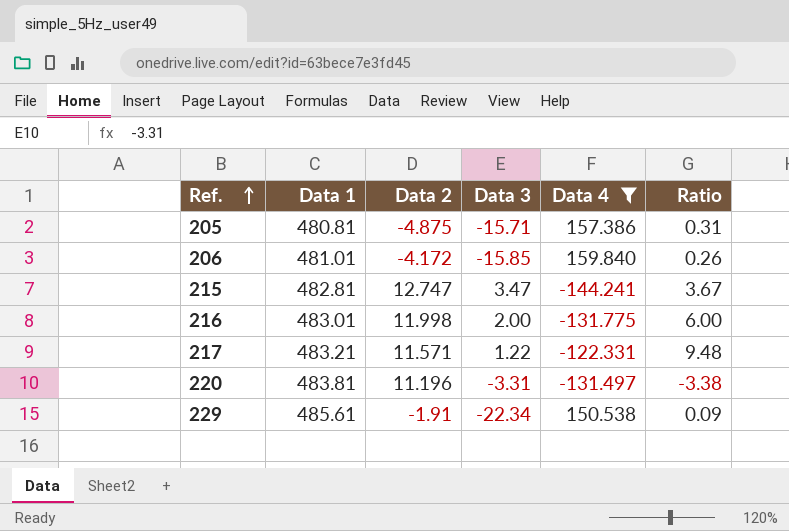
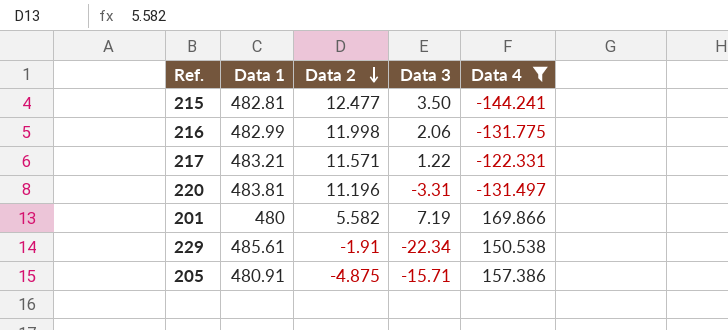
row order: Ref. ascending -> Data 2 descending
column Ratio | formula: [Data 2] / [Data 3] -> none
row 206: 481.01 | -4.172 | -15.85 | 159.840 | 0.26 -> none
215 | Data 2: 12.747 -> 12.477
215 | Data 3: 3.47 -> 3.50
216 | Data 1: 483.01 -> 482.99
216 | Data 3: 2.00 -> 2.06
row 201: none -> 480 | 5.582 | 7.19 | 169.866
205 | Data 1: 480.81 -> 480.91

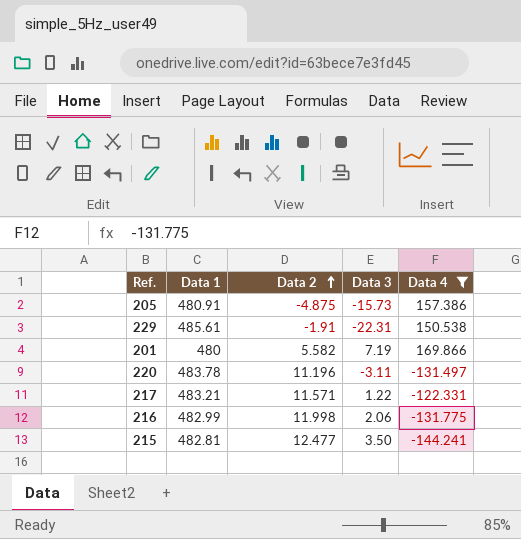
row order: Data 2 descending -> Data 2 ascending
205 | Data 3: -15.71 -> -15.73
229 | Data 3: -22.34 -> -22.31
220 | Data 1: 483.81 -> 483.78
220 | Data 3: -3.31 -> -3.11

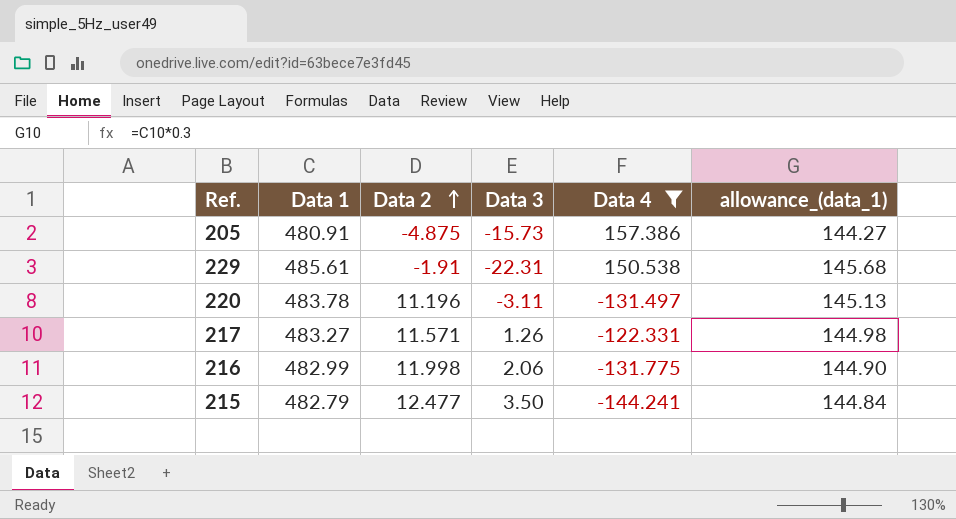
column allowance_(data_1) | formula: none -> [Data 1] * 0.3
row 201: 480 | 5.582 | 7.19 | 169.866 -> none
217 | Data 1: 483.21 -> 483.27
217 | Data 3: 1.22 -> 1.26
215 | Data 1: 482.81 -> 482.79

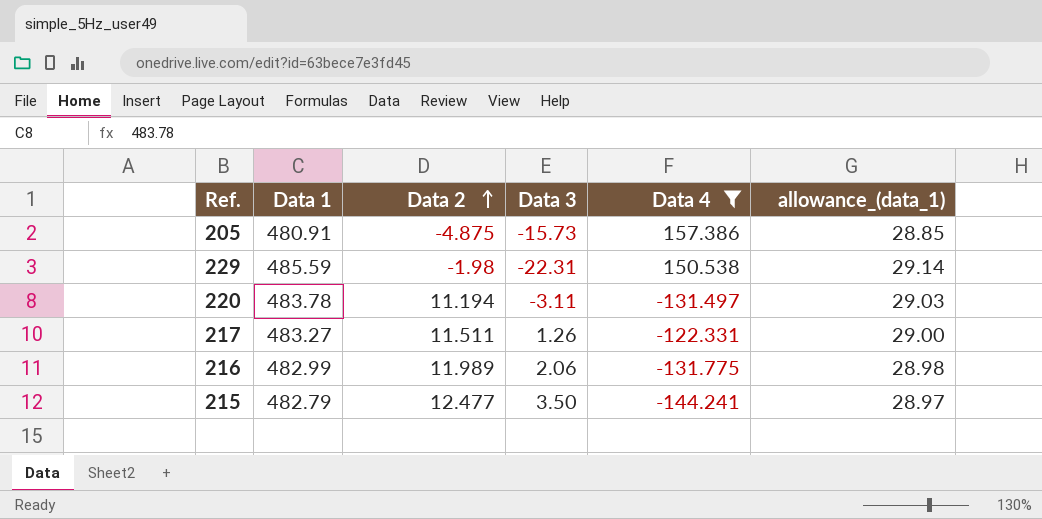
column allowance_(data_1) | formula: [Data 1] * 0.3 -> [Data 1] * 0.06
229 | Data 1: 485.61 -> 485.59
229 | Data 2: -1.91 -> -1.98
220 | Data 2: 11.196 -> 11.194
217 | Data 2: 11.571 -> 11.511
216 | Data 2: 11.998 -> 11.989

